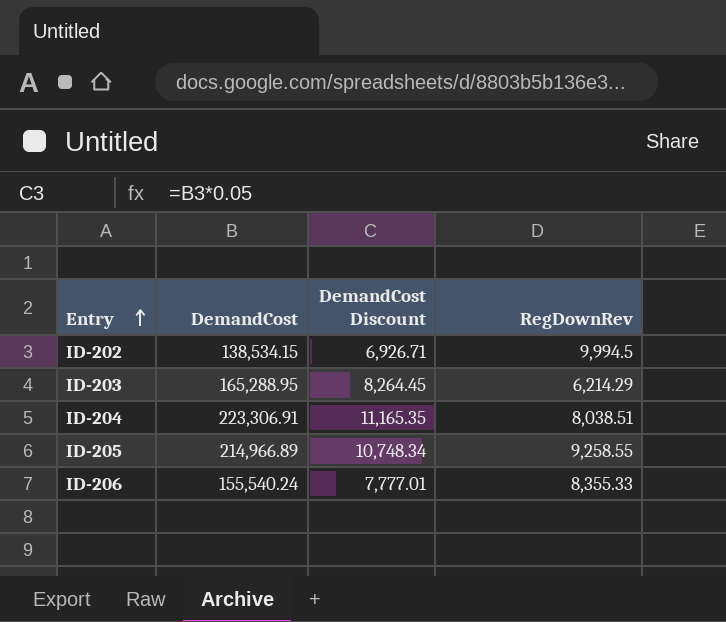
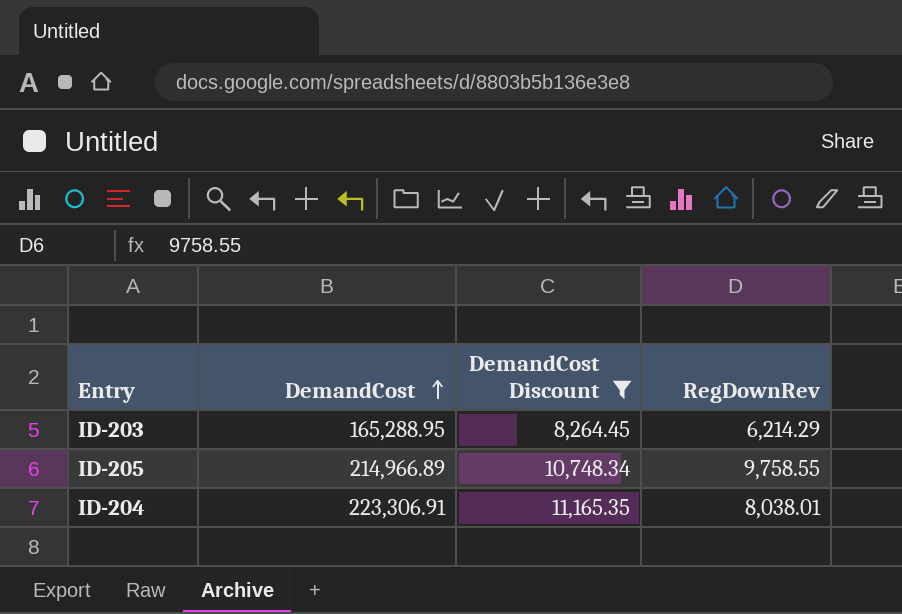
filter: none -> DemandCost Discount >= 8,264.45
row order: Entry ascending -> DemandCost ascending
ID-205 | RegDownRev: 9,258.55 -> 9,758.55
ID-204 | RegDownRev: 8,038.51 -> 8,038.01

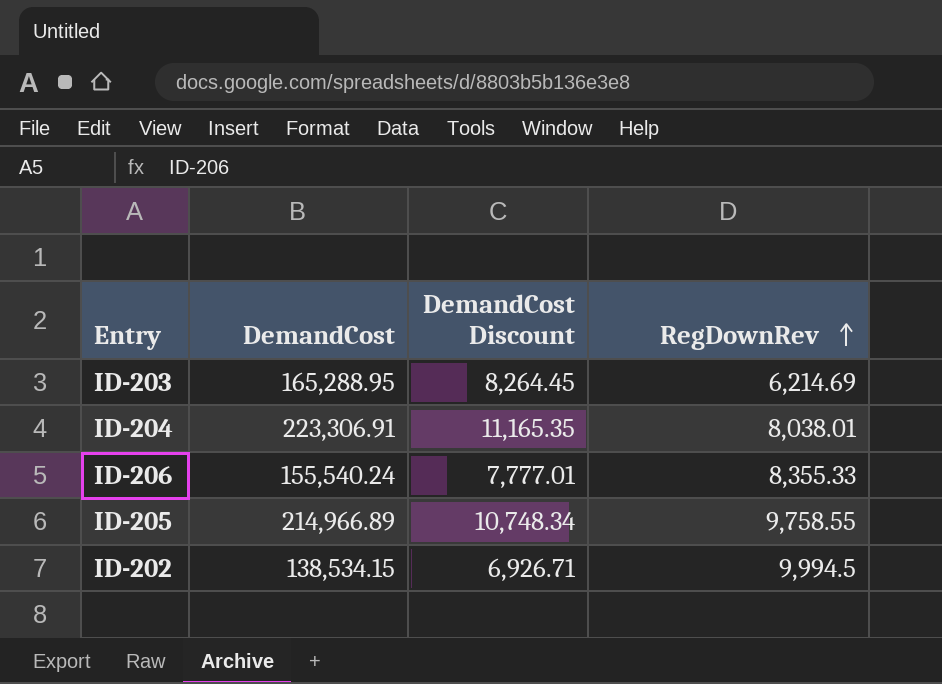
filter: DemandCost Discount >= 8,264.45 -> none
row order: DemandCost ascending -> RegDownRev ascending
ID-203 | RegDownRev: 6,214.29 -> 6,214.69

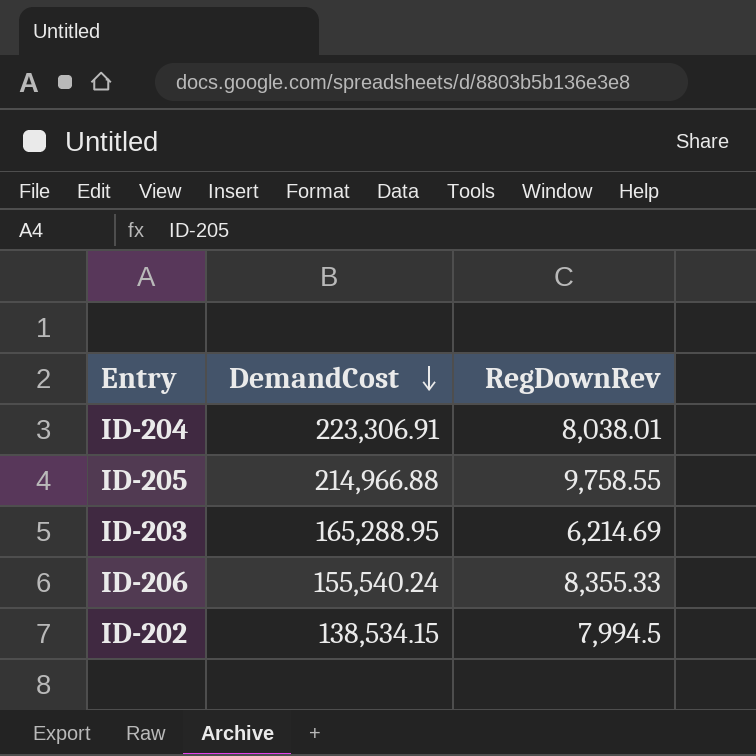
row order: RegDownRev ascending -> DemandCost descending
column DemandCost Discount | formula: [DemandCost] * 0.05 -> none
ID-205 | DemandCost: 214,966.89 -> 214,966.88
ID-202 | RegDownRev: 9,994.5 -> 7,994.5

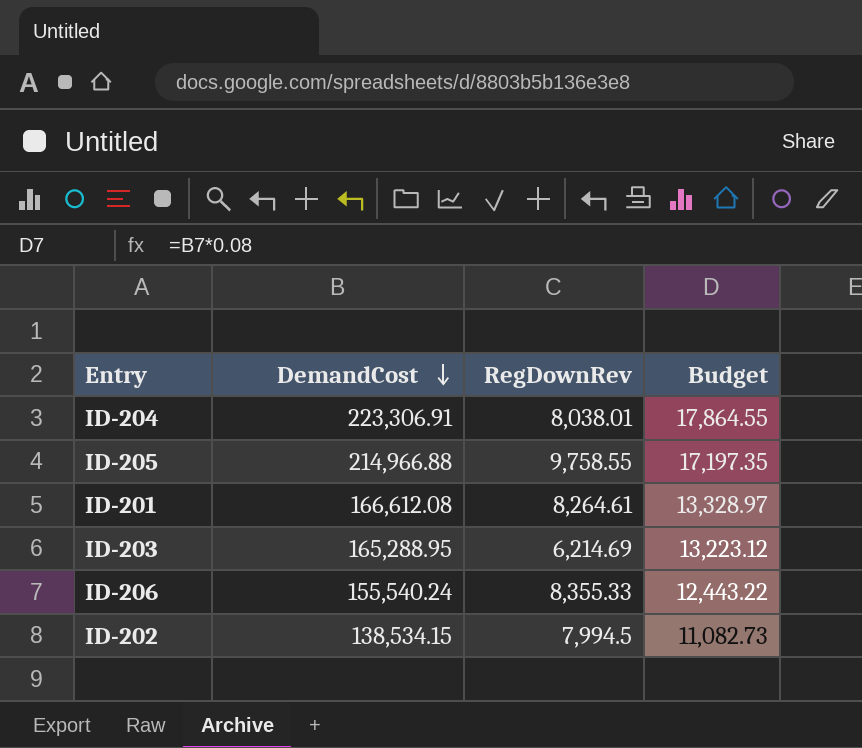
column Budget | formula: none -> [DemandCost] * 0.08
row ID-201: none -> 166,612.08 | 8,264.61 | 13,328.97

